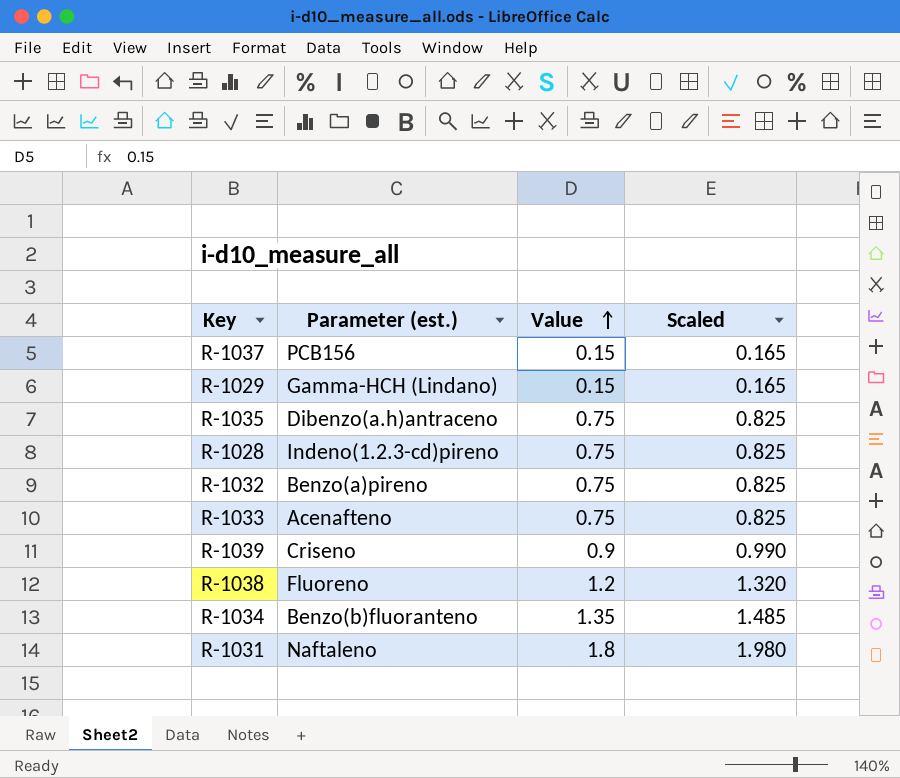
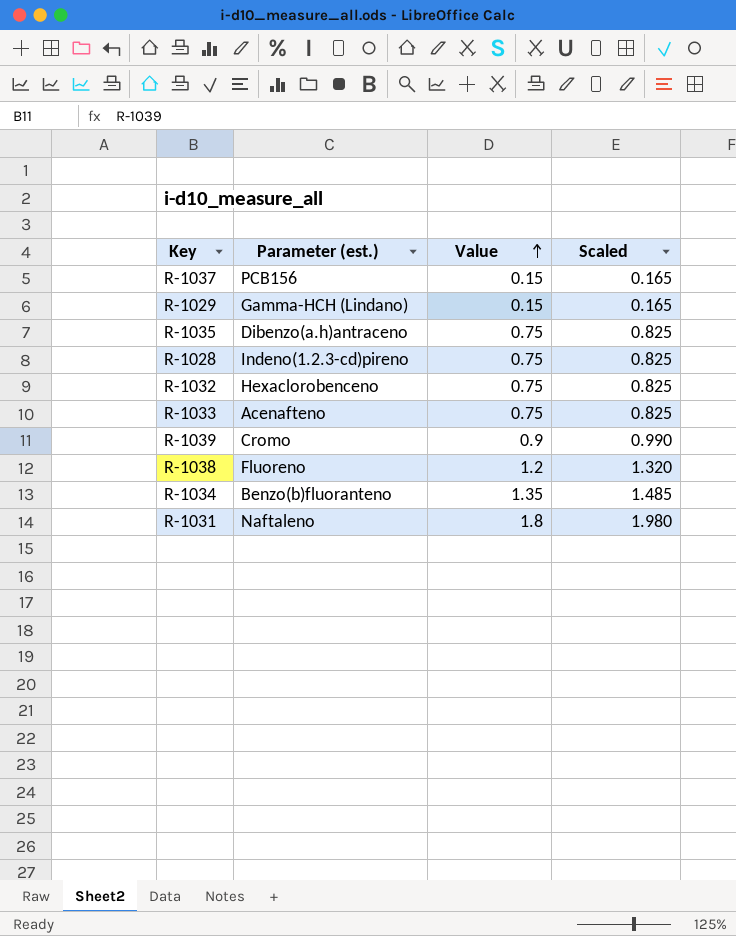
R-1032 | Parameter (est.): Benzo(a)pireno -> Hexaclorobenceno
R-1039 | Parameter (est.): Criseno -> Cromo

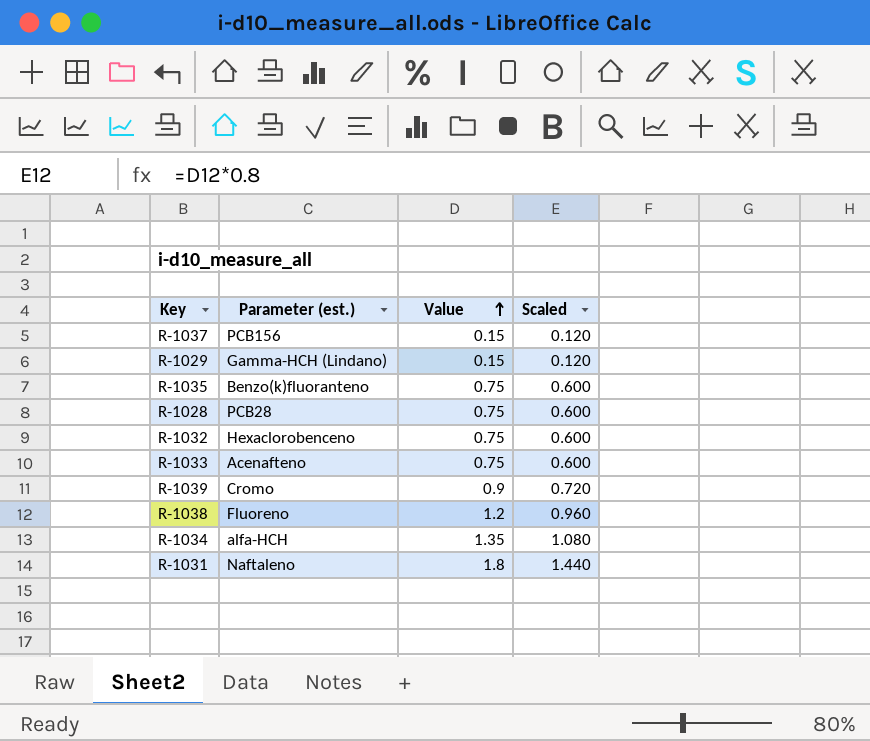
column Scaled | formula: [Value] * 1.1 -> [Value] * 0.8
R-1035 | Parameter (est.): Dibenzo(a.h)antraceno -> Benzo(k)fluoranteno
R-1028 | Parameter (est.): Indeno(1.2.3-cd)pireno -> PCB28
R-1034 | Parameter (est.): Benzo(b)fluoranteno -> alfa-HCH

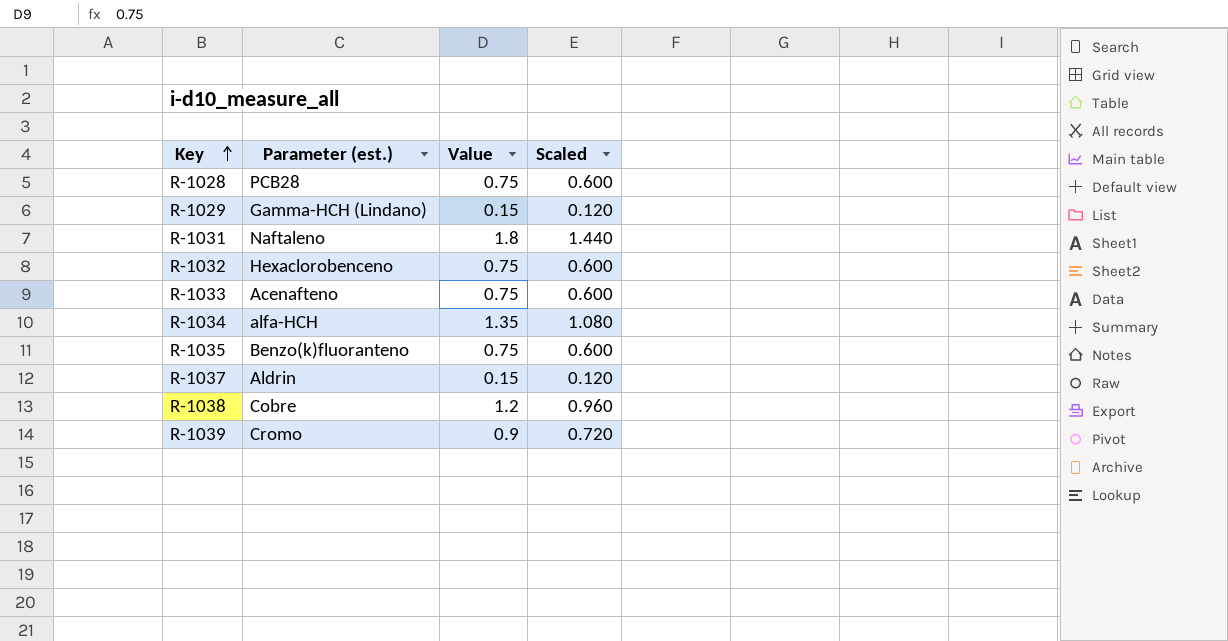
row order: Value ascending -> Key ascending
R-1037 | Parameter (est.): PCB156 -> Aldrin
R-1038 | Parameter (est.): Fluoreno -> Cobre

